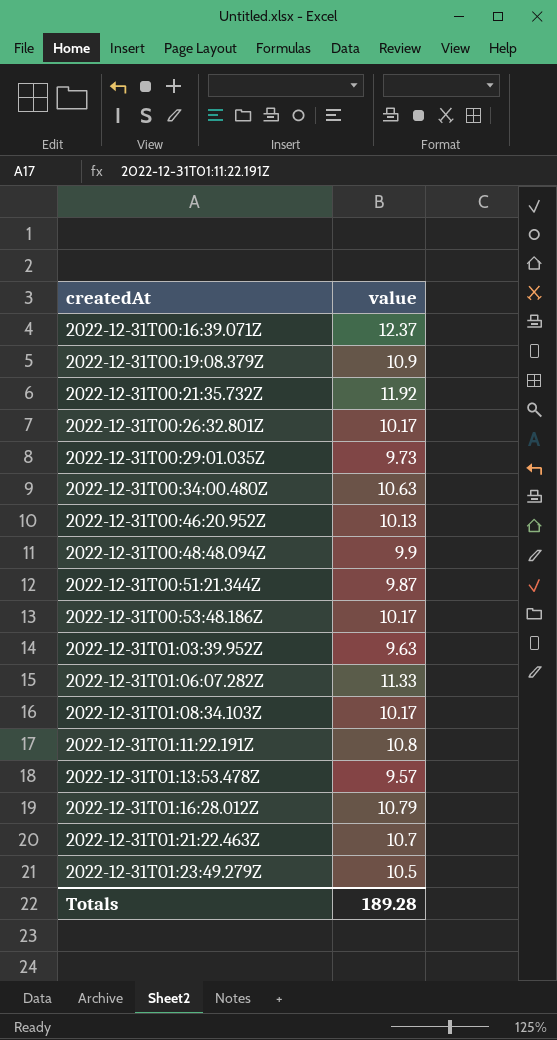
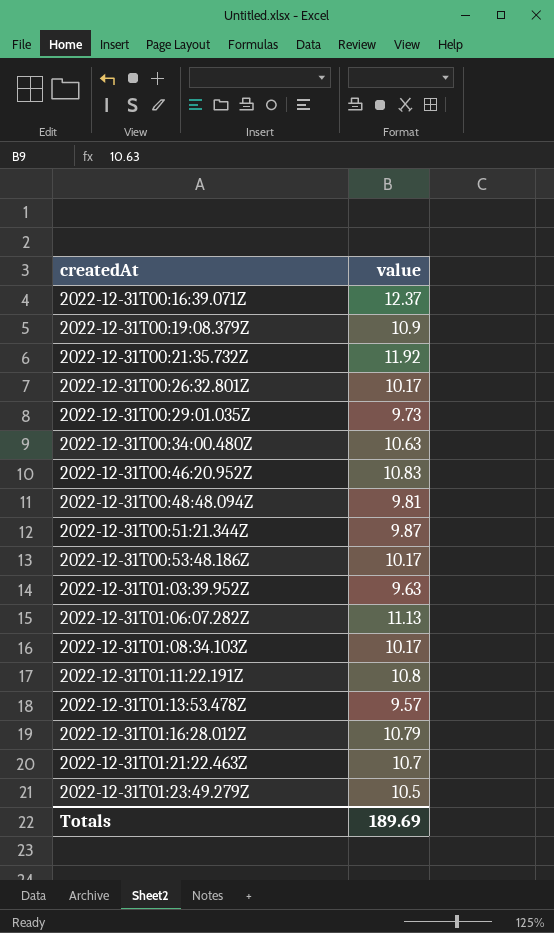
2022-12-31T00:46:20.952Z | value: 10.13 -> 10.83
2022-12-31T00:48:48.094Z | value: 9.9 -> 9.81
2022-12-31T01:06:07.282Z | value: 11.33 -> 11.13
Totals | value: 189.28 -> 189.69

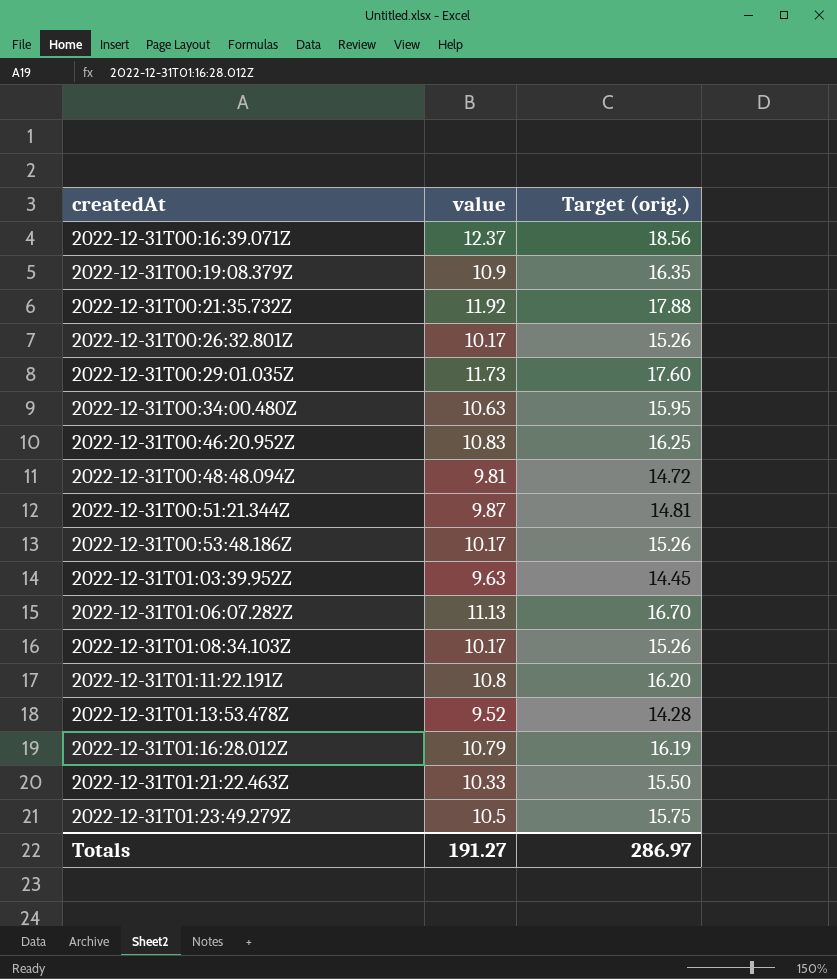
column Target (orig.) | formula: none -> [value] * 1.5
2022-12-31T00:29:01.035Z | value: 9.73 -> 11.73
2022-12-31T01:13:53.478Z | value: 9.57 -> 9.52
2022-12-31T01:21:22.463Z | value: 10.7 -> 10.33
Totals | value: 189.69 -> 191.27

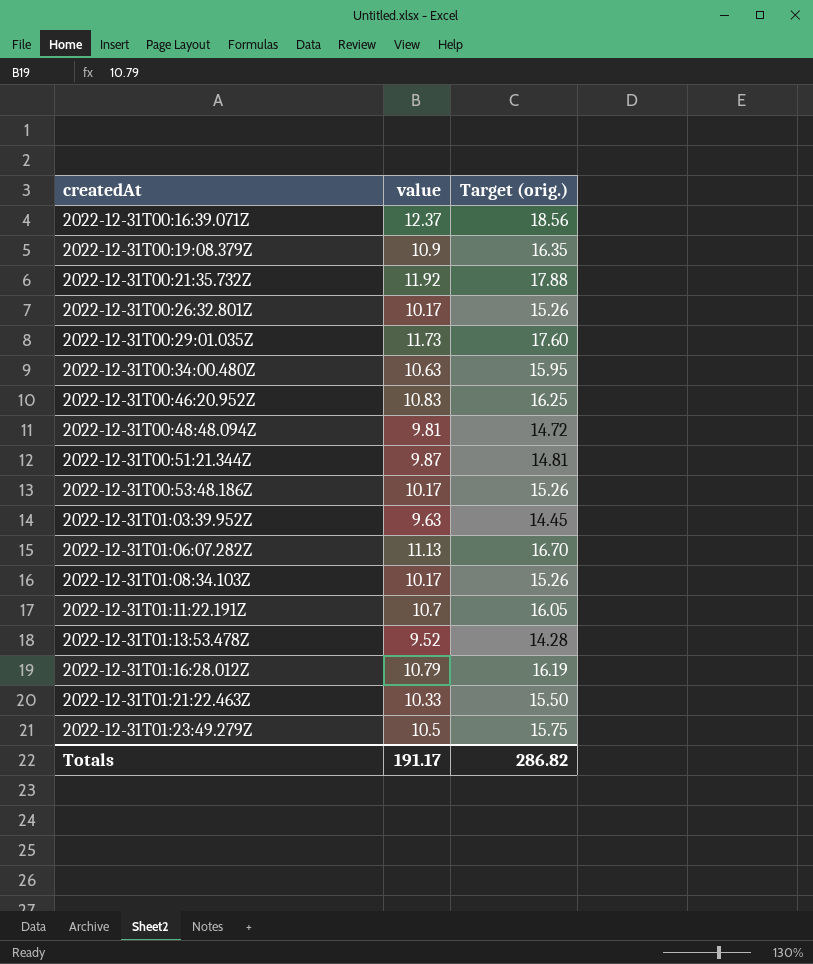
2022-12-31T01:11:22.191Z | value: 10.8 -> 10.7
2022-12-31T01:11:22.191Z | Target (orig.): 16.20 -> 16.05
Totals | value: 191.27 -> 191.17
Totals | Target (orig.): 286.97 -> 286.82

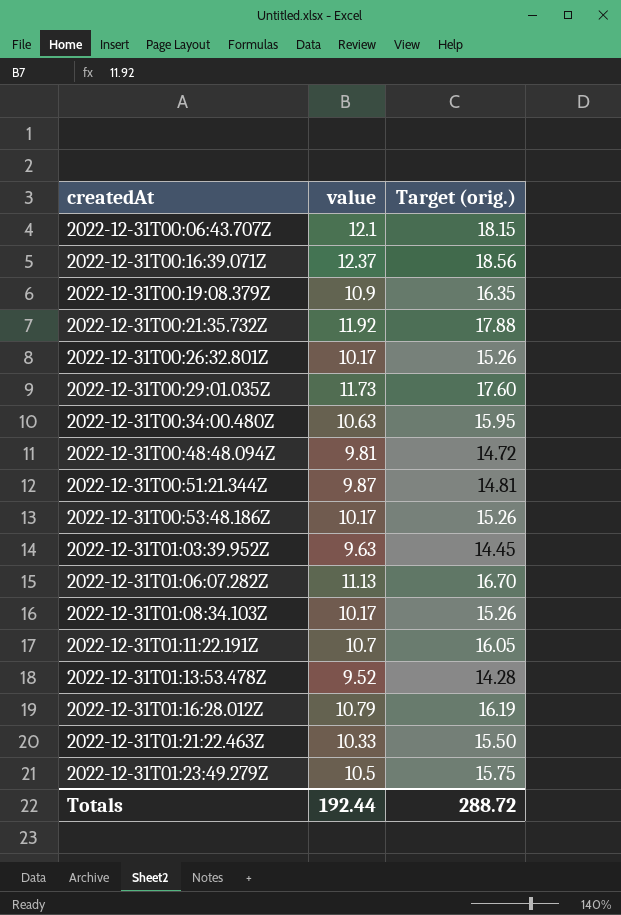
row 2022-12-31T00:46:20.952Z: 10.83 | 16.25 -> none
row 2022-12-31T00:06:43.707Z: none -> 12.1 | 18.15
Totals | value: 191.17 -> 192.44
Totals | Target (orig.): 286.82 -> 288.72

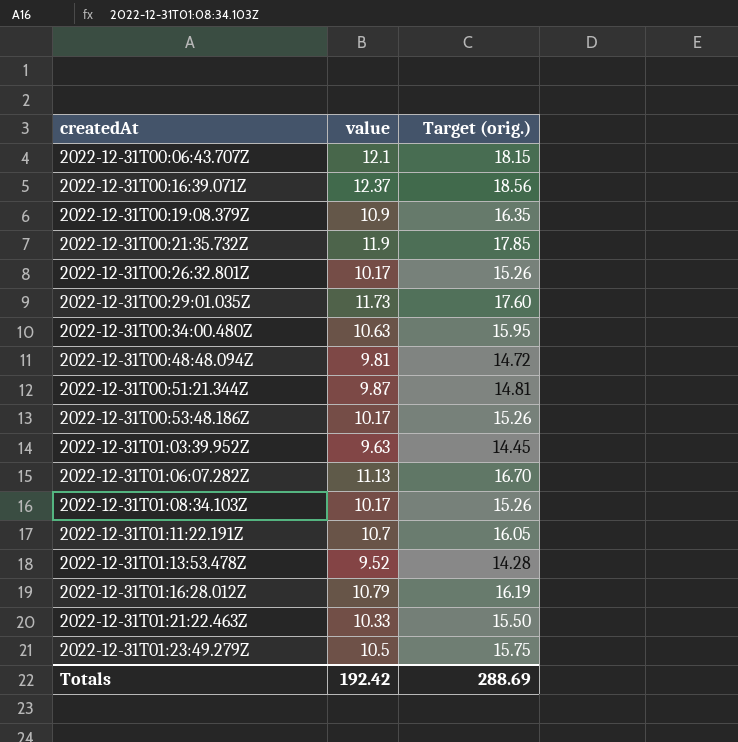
2022-12-31T00:21:35.732Z | value: 11.92 -> 11.9
2022-12-31T00:21:35.732Z | Target (orig.): 17.88 -> 17.85
Totals | value: 192.44 -> 192.42
Totals | Target (orig.): 288.72 -> 288.69

